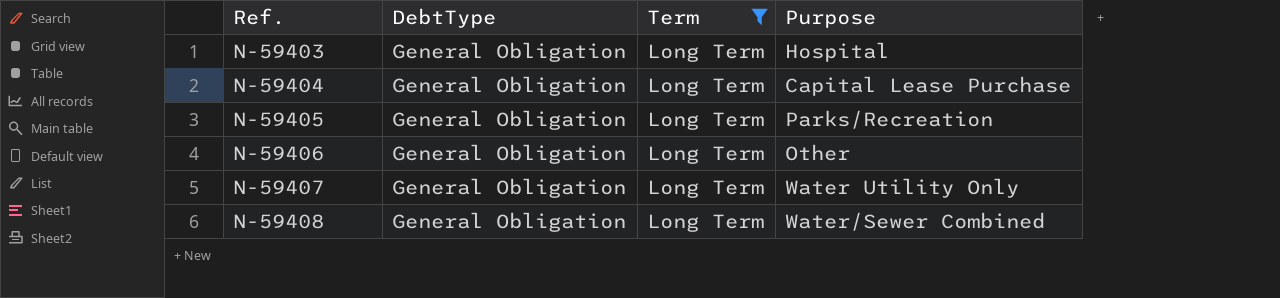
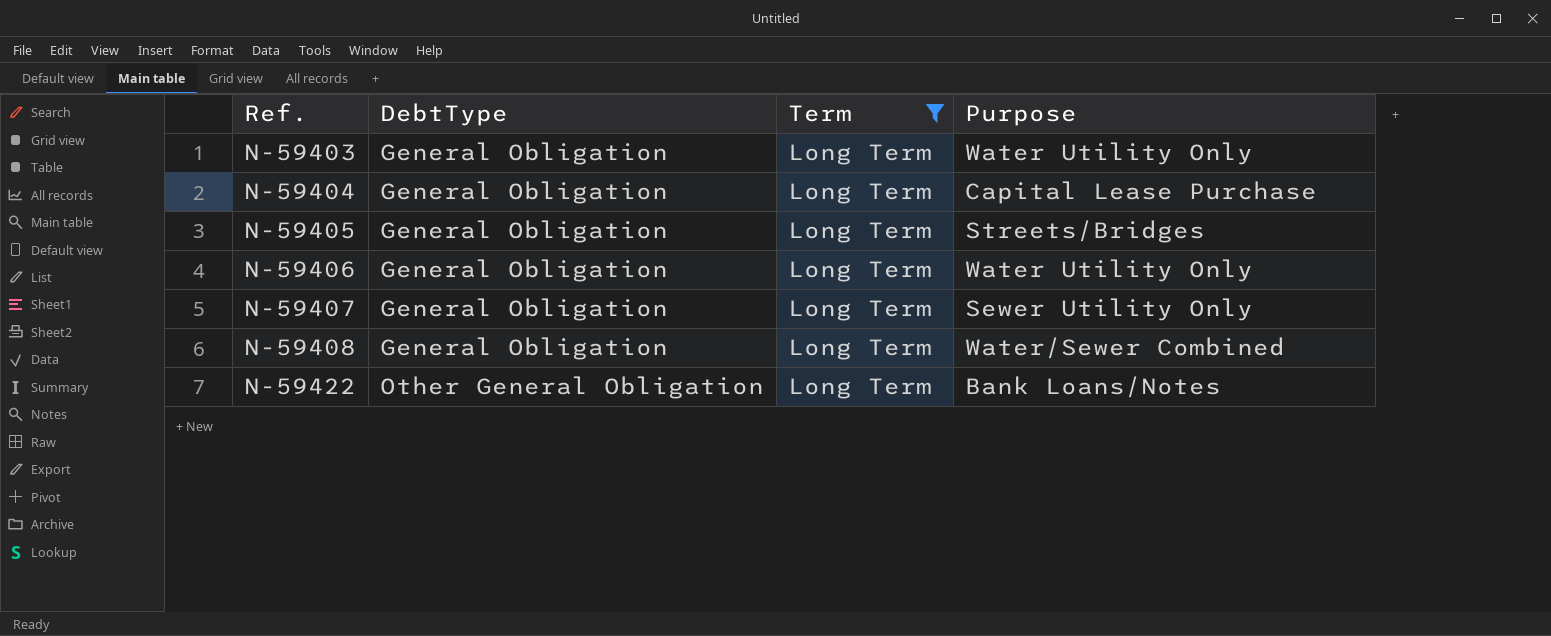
N-59403 | Purpose: Hospital -> Water Utility Only
N-59405 | Purpose: Parks/Recreation -> Streets/Bridges
N-59406 | Purpose: Other -> Water Utility Only
N-59407 | Purpose: Water Utility Only -> Sewer Utility Only
row N-59422: none -> Other General Obligation | Long Term | Bank Loans/Notes

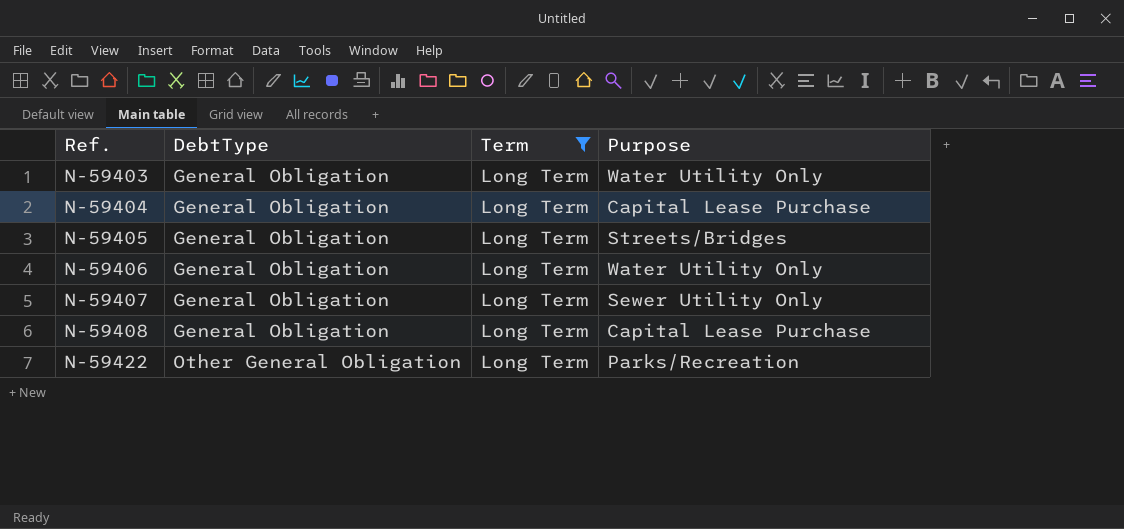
N-59408 | Purpose: Water/Sewer Combined -> Capital Lease Purchase
N-59422 | Purpose: Bank Loans/Notes -> Parks/Recreation

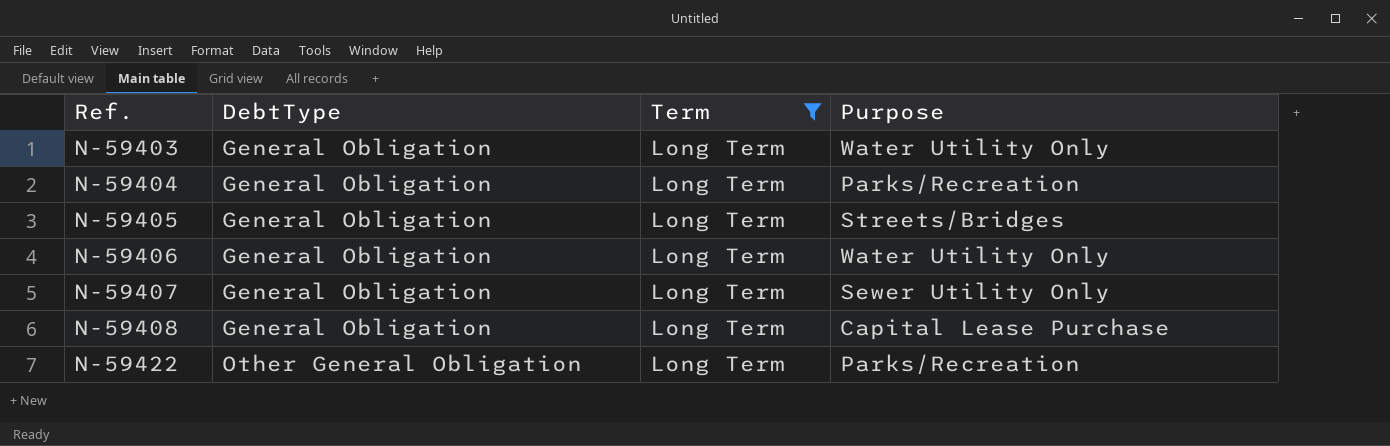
N-59404 | Purpose: Capital Lease Purchase -> Parks/Recreation

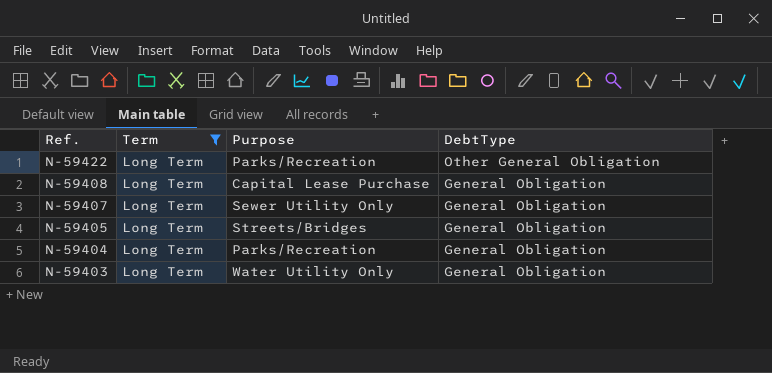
row order: Ref. ascending -> Ref. descending
column DebtType | position: 2 -> 4
row N-59406: General Obligation | Long Term | Water Utility Only -> none

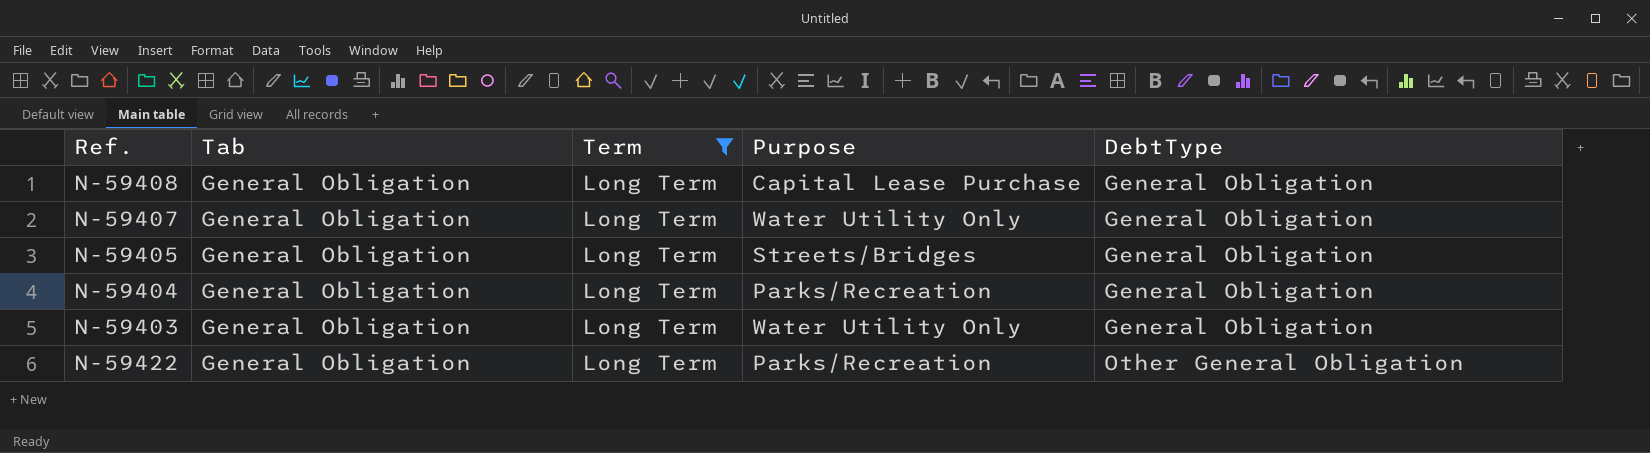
row order: Ref. descending -> DebtType ascending
column Tab | position: none -> 2
N-59407 | Purpose: Sewer Utility Only -> Water Utility Only

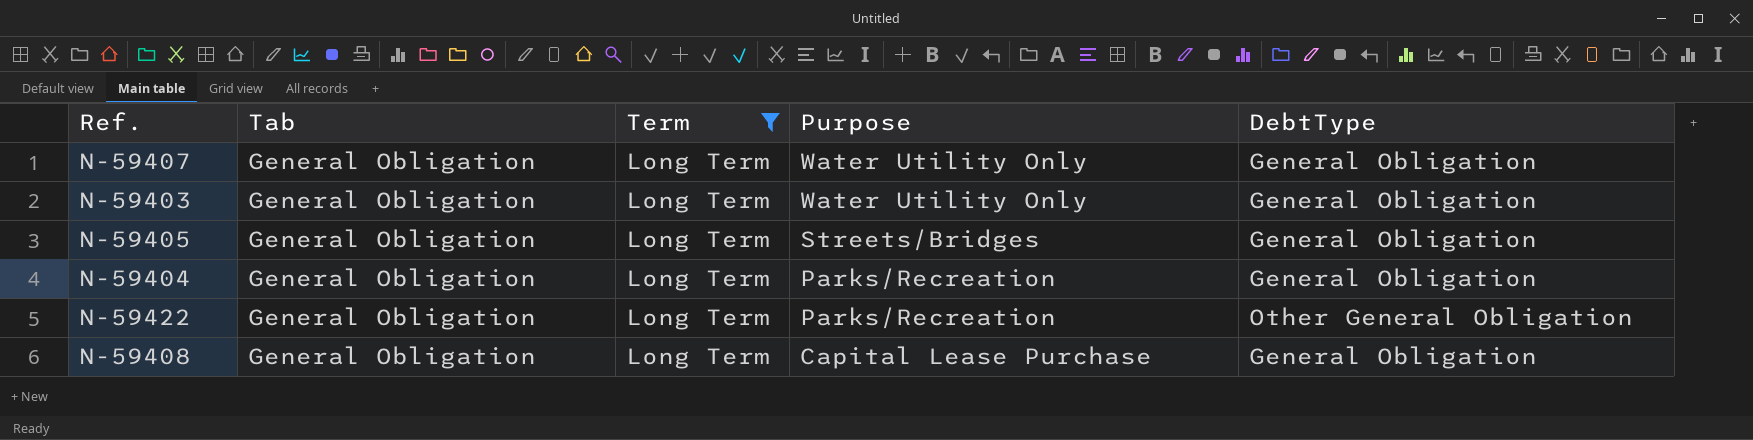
row order: DebtType ascending -> Purpose descending

